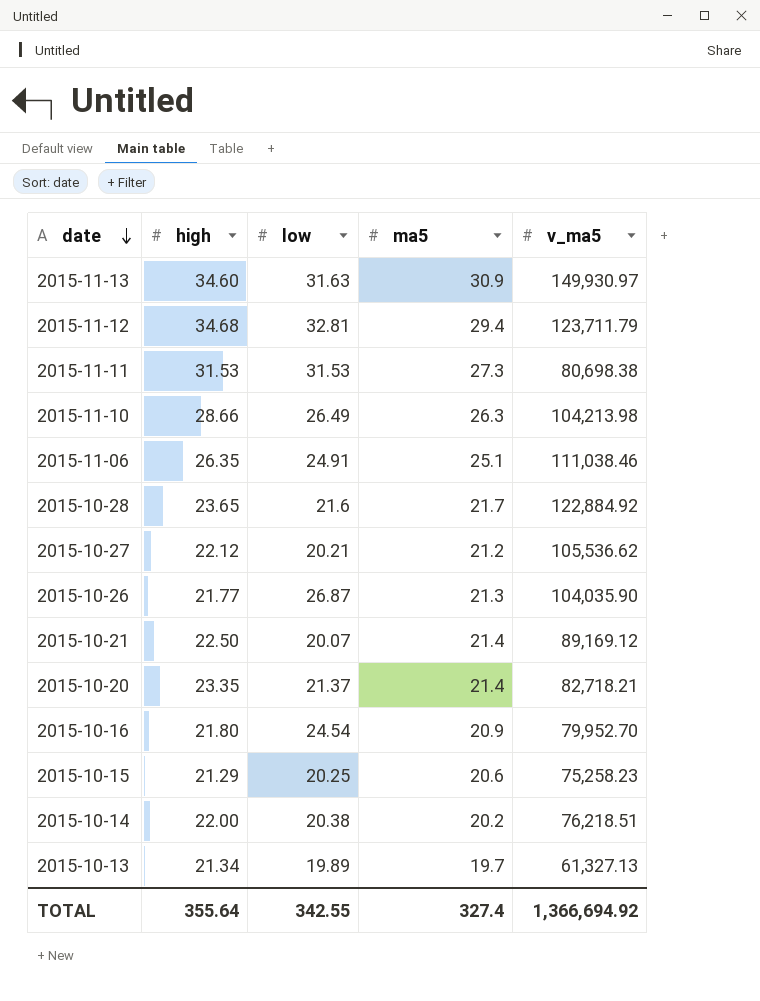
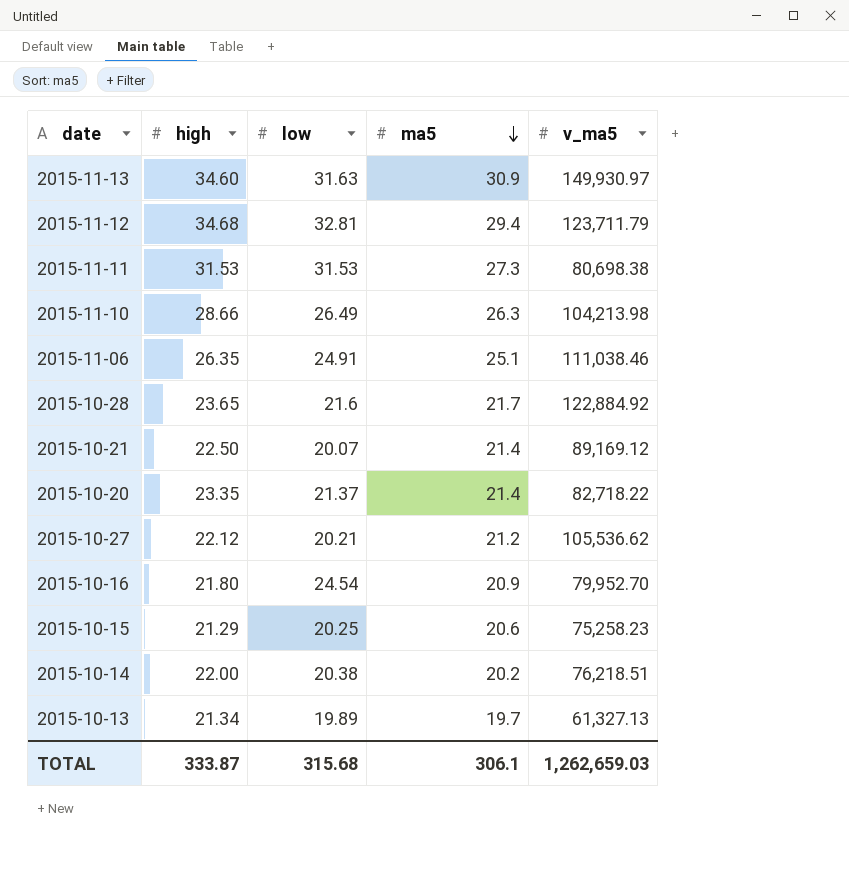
row order: date descending -> ma5 descending
row 2015-10-26: 21.77 | 26.87 | 21.3 | 104,035.90 -> none
2015-10-20 | v_ma5: 82,718.21 -> 82,718.22
TOTAL | high: 355.64 -> 333.87
TOTAL | low: 342.55 -> 315.68
TOTAL | ma5: 327.4 -> 306.1
TOTAL | v_ma5: 1,366,694.92 -> 1,262,659.03

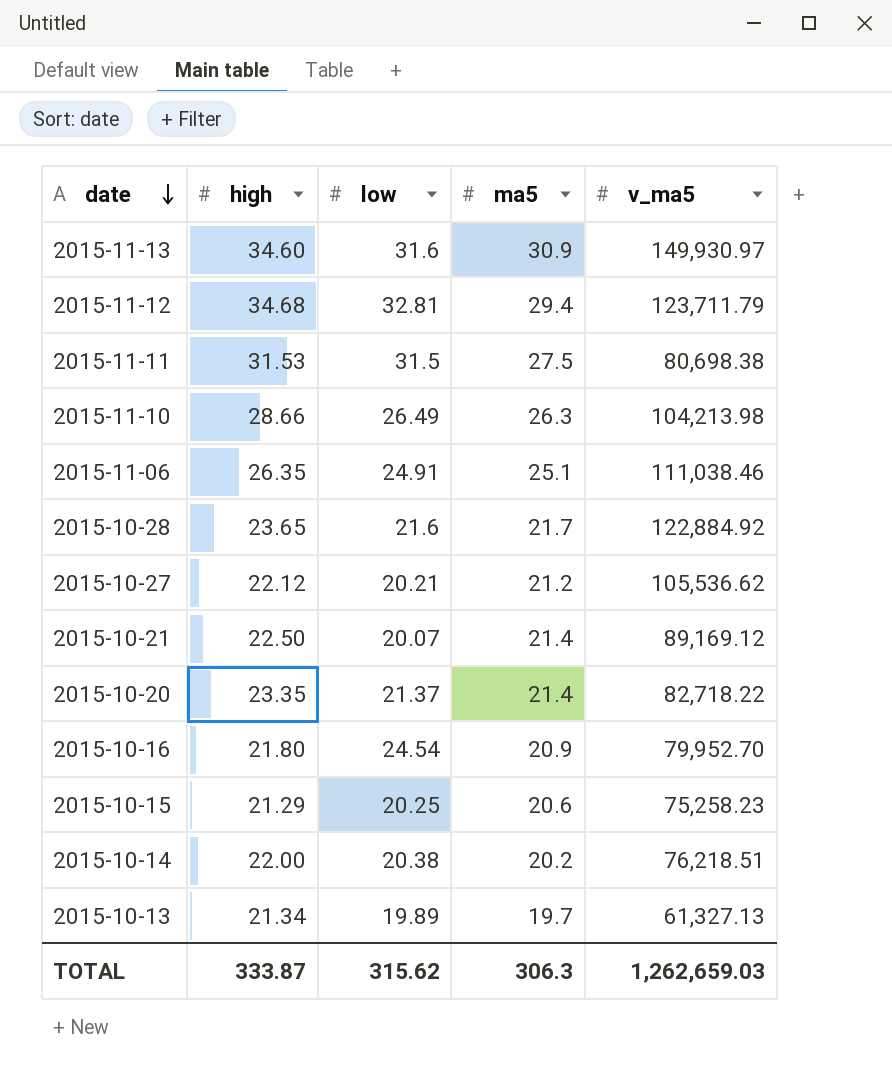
row order: ma5 descending -> date descending
2015-11-13 | low: 31.63 -> 31.6
2015-11-11 | low: 31.53 -> 31.5
2015-11-11 | ma5: 27.3 -> 27.5
TOTAL | low: 315.68 -> 315.62
TOTAL | ma5: 306.1 -> 306.3

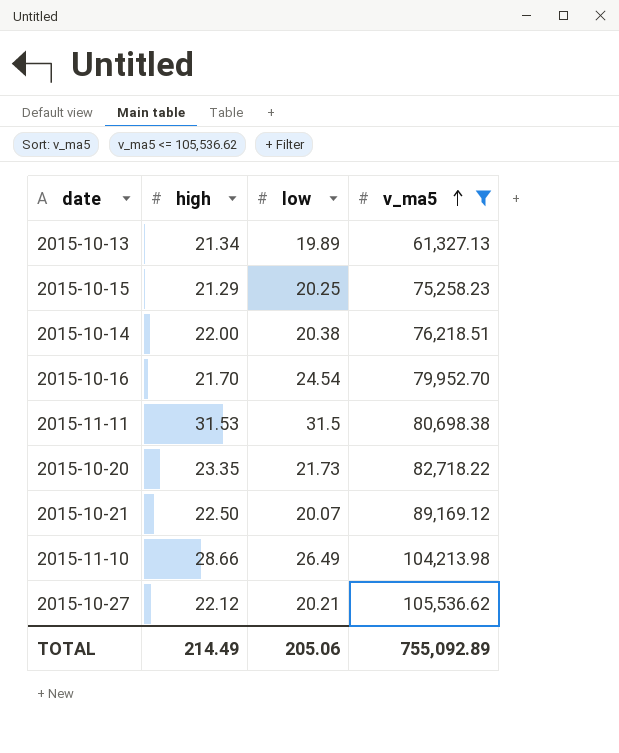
filter: none -> v_ma5 <= 105,536.62
row order: date descending -> v_ma5 ascending
column ma5 | position: 4 -> none
2015-10-16 | high: 21.80 -> 21.70
2015-10-20 | low: 21.37 -> 21.73
TOTAL | high: 333.87 -> 214.49
TOTAL | low: 315.62 -> 205.06
TOTAL | v_ma5: 1,262,659.03 -> 755,092.89

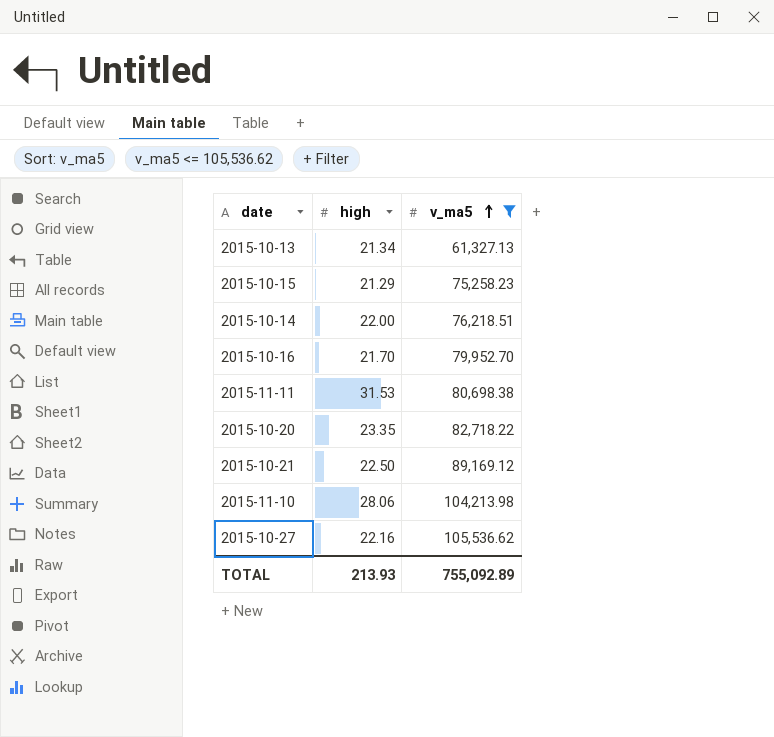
column low | position: 3 -> none
2015-11-10 | high: 28.66 -> 28.06
2015-10-27 | high: 22.12 -> 22.16
TOTAL | high: 214.49 -> 213.93

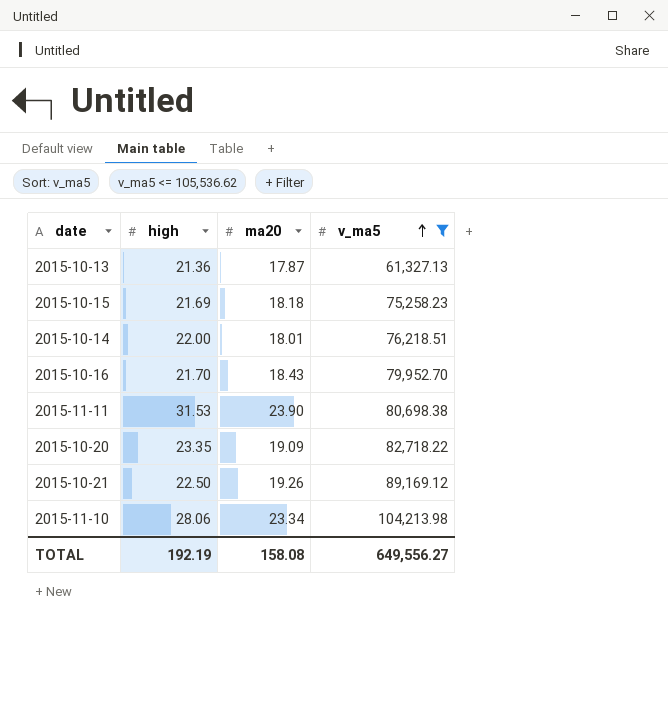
column ma20 | position: none -> 3
row 2015-10-27: 22.16 | 105,536.62 -> none
2015-10-13 | high: 21.34 -> 21.36
2015-10-15 | high: 21.29 -> 21.69
TOTAL | high: 213.93 -> 192.19
TOTAL | v_ma5: 755,092.89 -> 649,556.27

